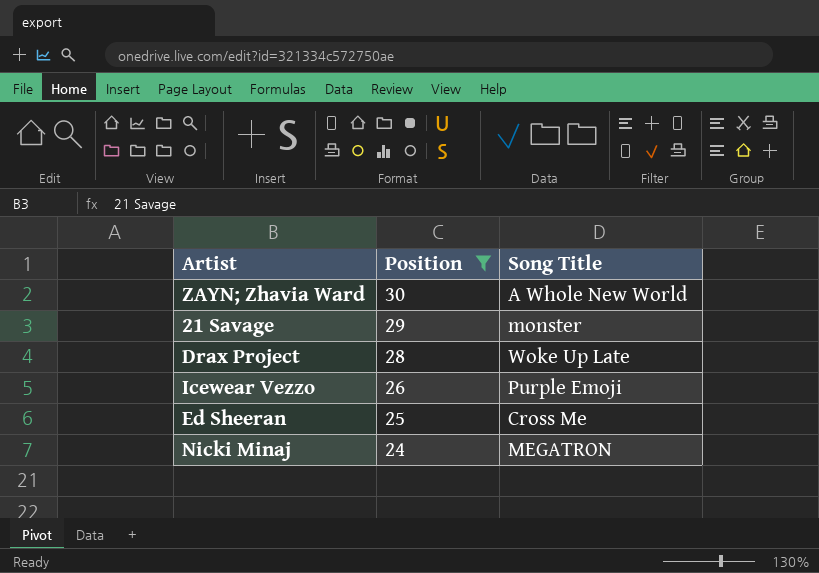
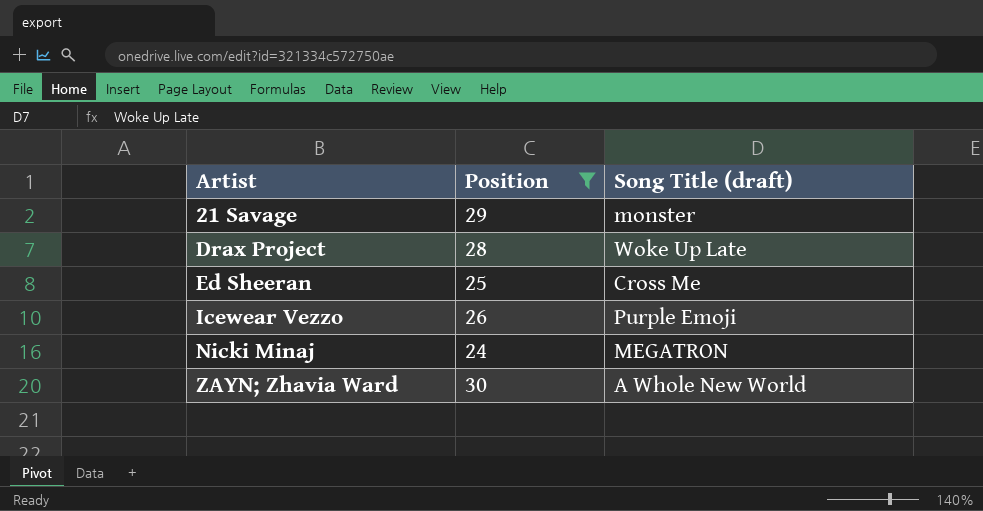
row order: Position descending -> Artist ascending
column name: Song Title -> Song Title (draft)

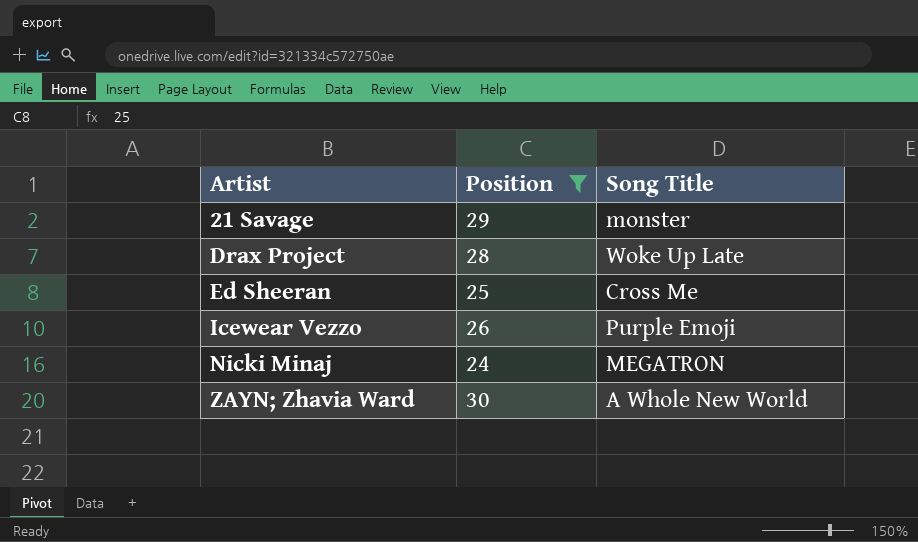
column name: Song Title (draft) -> Song Title

